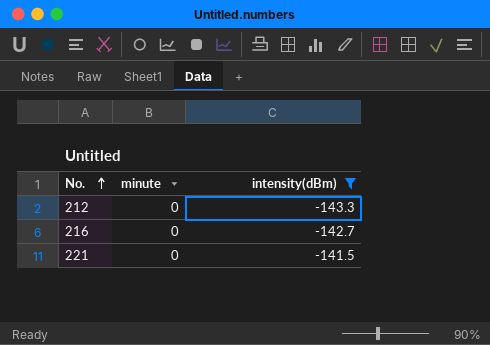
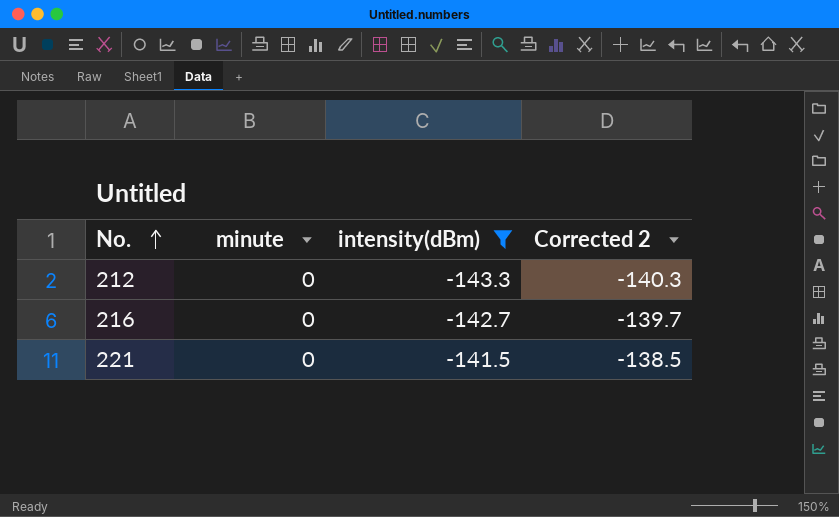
column Corrected 2 | formula: none -> [intensity(dBm)] + 3

